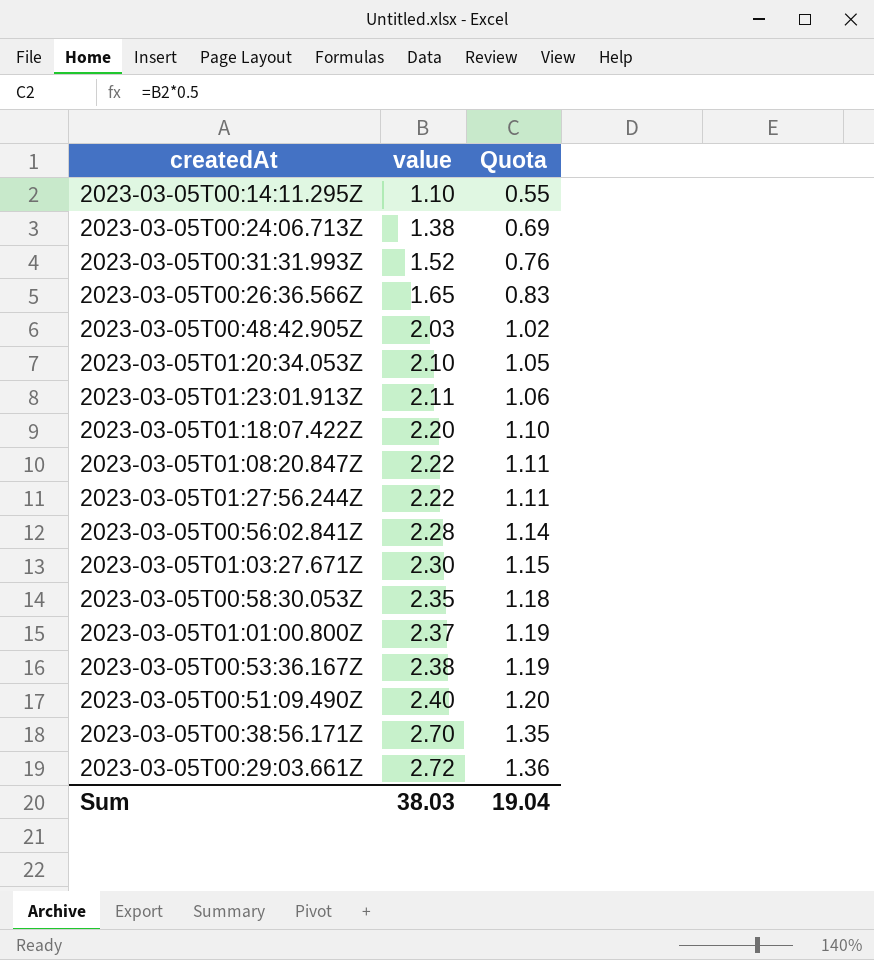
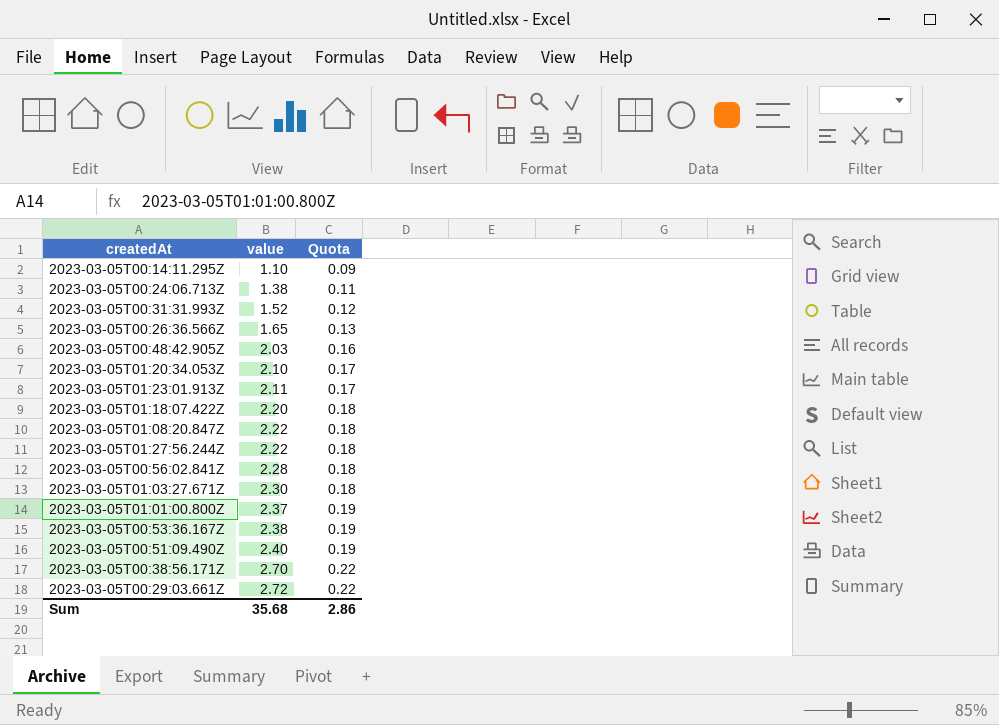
column Quota | formula: [value] * 0.5 -> [value] * 0.08
row 2023-03-05T00:58:30.053Z: 2.35 | 1.18 -> none
Sum | value: 38.03 -> 35.68
Sum | Quota: 19.04 -> 2.86

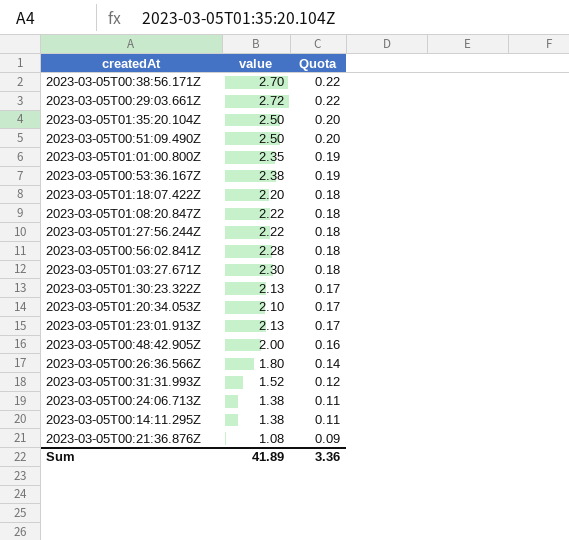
row order: value ascending -> Quota descending
row 2023-03-05T01:35:20.104Z: none -> 2.50 | 0.20
2023-03-05T00:51:09.490Z | value: 2.40 -> 2.50
2023-03-05T00:51:09.490Z | Quota: 0.19 -> 0.20
2023-03-05T01:01:00.800Z | value: 2.37 -> 2.35
row 2023-03-05T01:30:23.322Z: none -> 2.13 | 0.17
2023-03-05T01:23:01.913Z | value: 2.11 -> 2.13
2023-03-05T00:48:42.905Z | value: 2.03 -> 2.00
2023-03-05T00:26:36.566Z | value: 1.65 -> 1.80
2023-03-05T00:26:36.566Z | Quota: 0.13 -> 0.14
2023-03-05T00:14:11.295Z | value: 1.10 -> 1.38
2023-03-05T00:14:11.295Z | Quota: 0.09 -> 0.11
row 2023-03-05T00:21:36.876Z: none -> 1.08 | 0.09
Sum | value: 35.68 -> 41.89
Sum | Quota: 2.86 -> 3.36

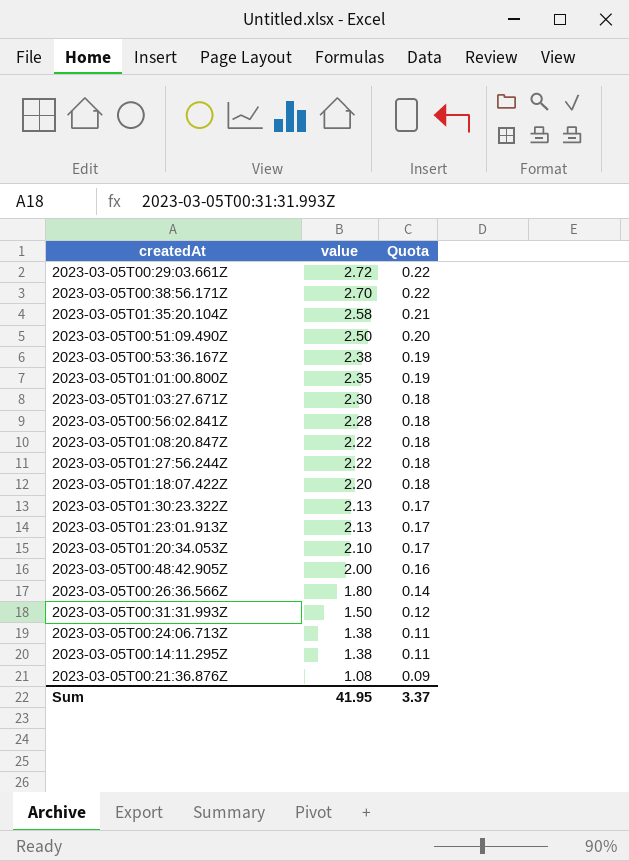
row order: Quota descending -> value descending
2023-03-05T01:35:20.104Z | value: 2.50 -> 2.58
2023-03-05T01:35:20.104Z | Quota: 0.20 -> 0.21
2023-03-05T00:31:31.993Z | value: 1.52 -> 1.50
Sum | value: 41.89 -> 41.95
Sum | Quota: 3.36 -> 3.37

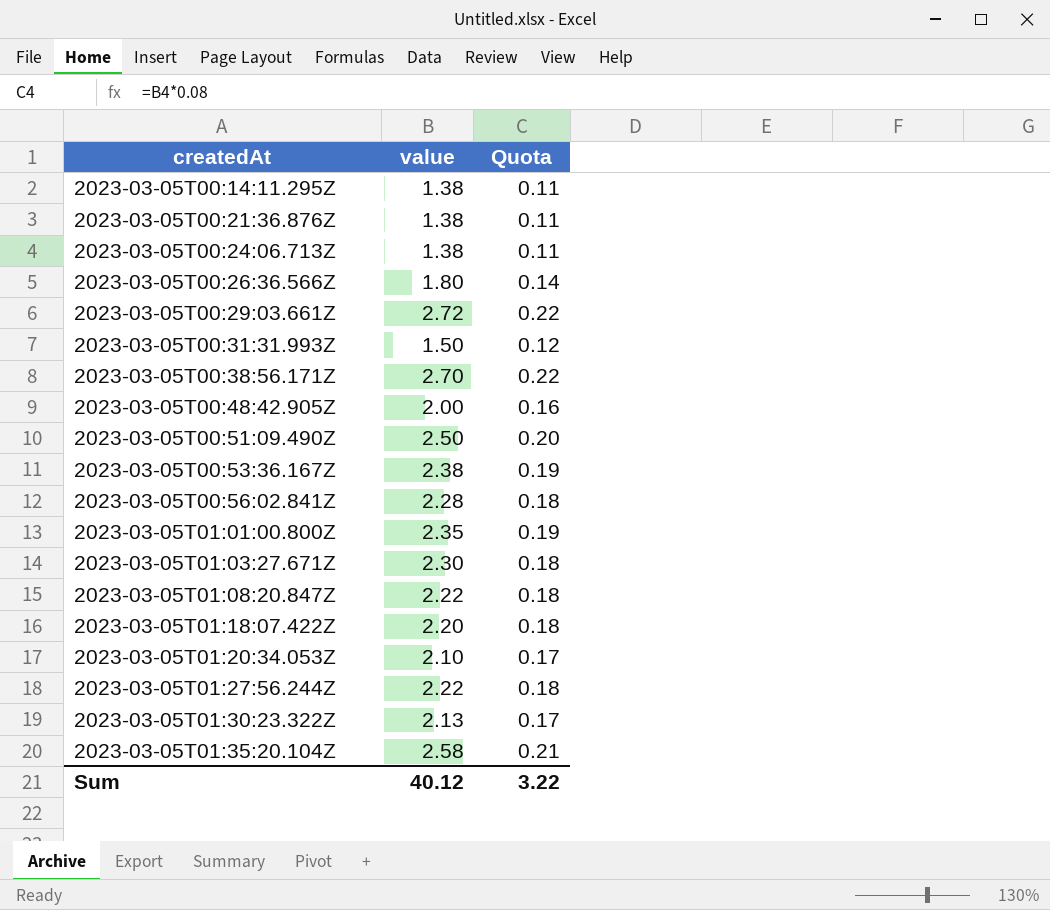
row order: value descending -> createdAt ascending
row 2023-03-05T01:23:01.913Z: 2.13 | 0.17 -> none
2023-03-05T00:21:36.876Z | value: 1.08 -> 1.38
2023-03-05T00:21:36.876Z | Quota: 0.09 -> 0.11
Sum | value: 41.95 -> 40.12
Sum | Quota: 3.37 -> 3.22

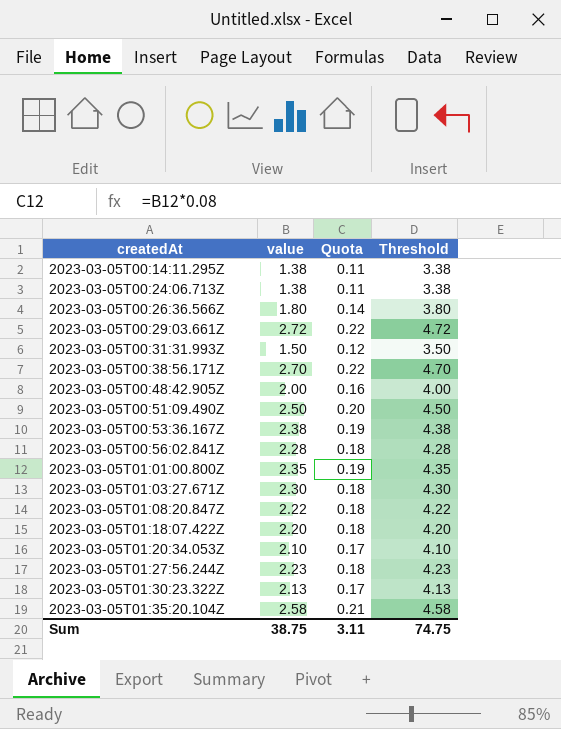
column Threshold | formula: none -> [value] + 2
row 2023-03-05T00:21:36.876Z: 1.38 | 0.11 -> none
2023-03-05T01:27:56.244Z | value: 2.22 -> 2.23
Sum | value: 40.12 -> 38.75
Sum | Quota: 3.22 -> 3.11

